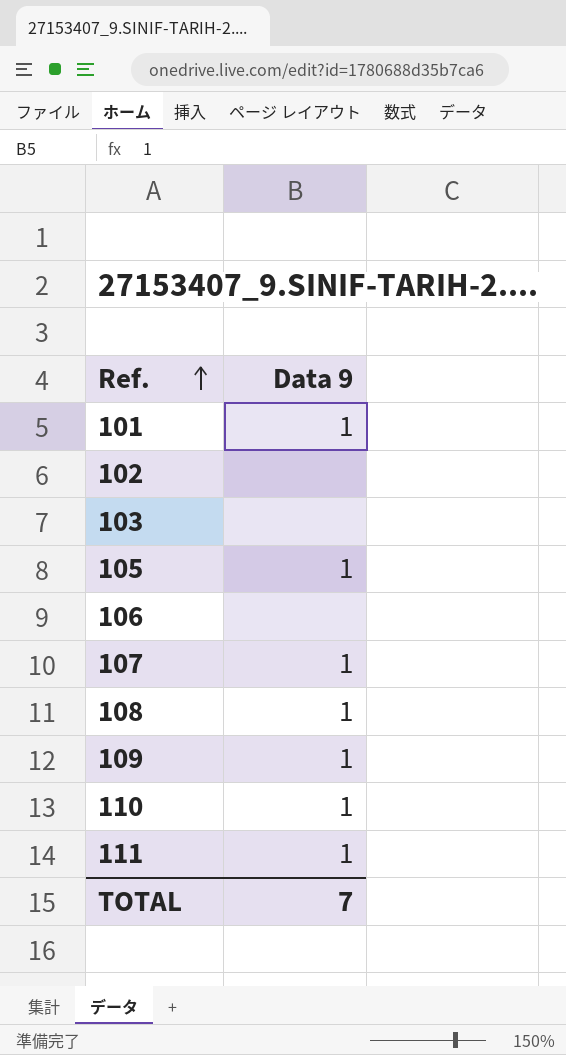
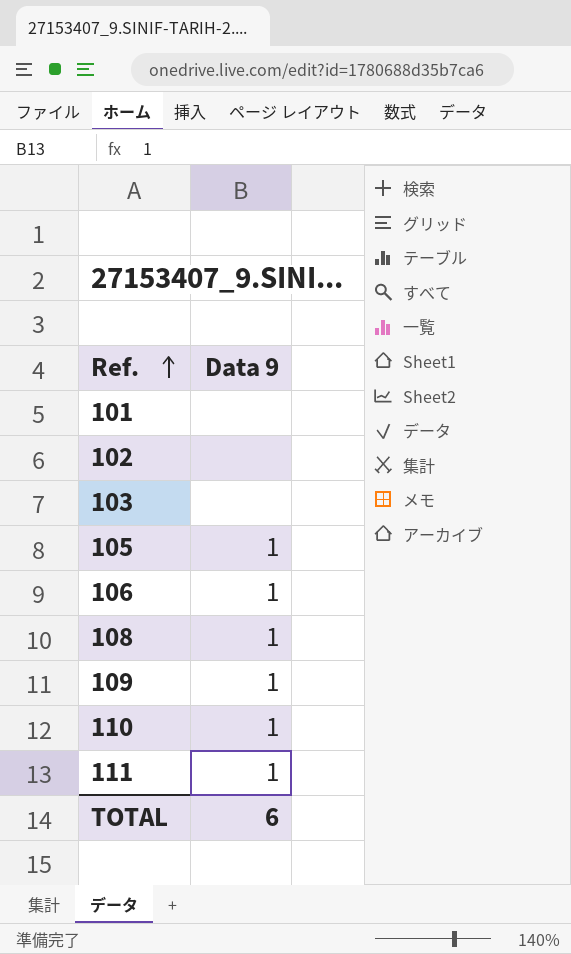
row 107: 1 -> none
101 | Data 9: 1 -> none
106 | Data 9: none -> 1
TOTAL | Data 9: 7 -> 6

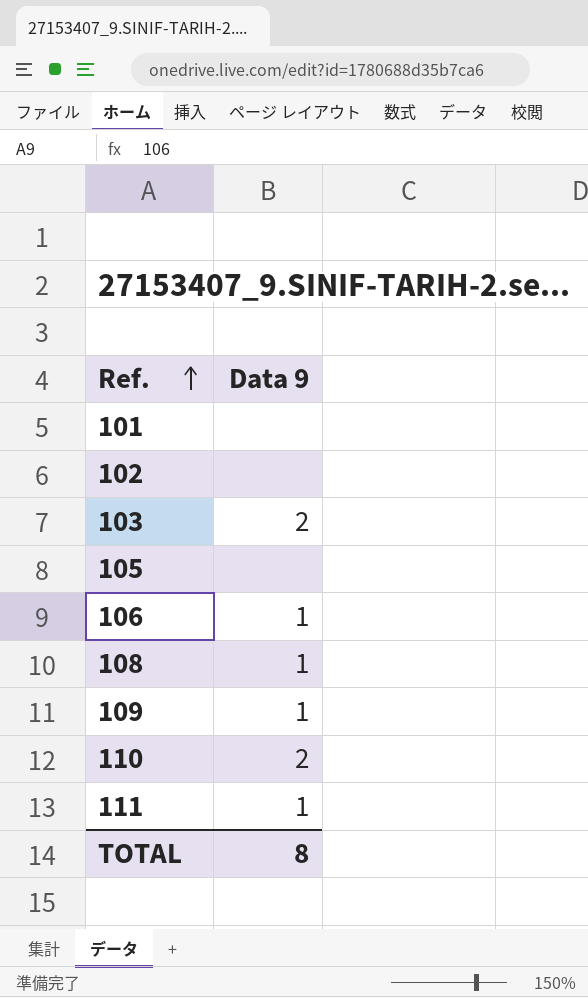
103 | Data 9: none -> 2
105 | Data 9: 1 -> none
110 | Data 9: 1 -> 2
TOTAL | Data 9: 6 -> 8

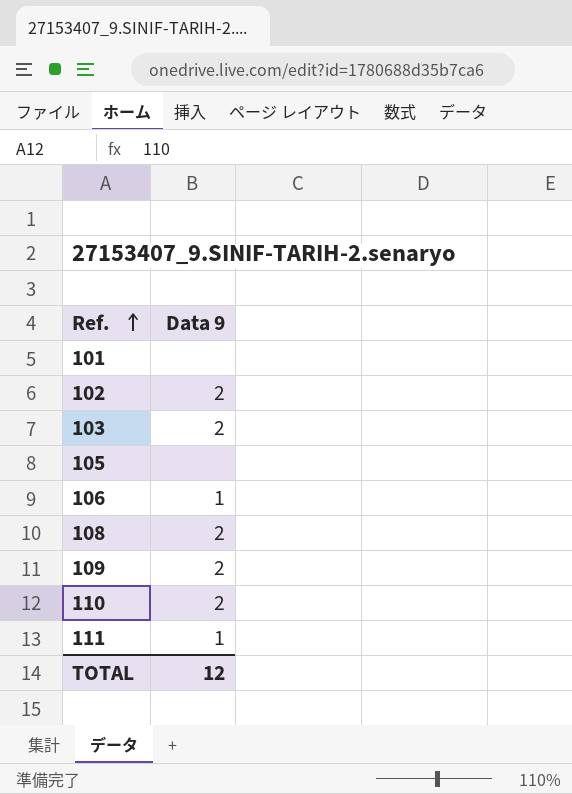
102 | Data 9: none -> 2
108 | Data 9: 1 -> 2
109 | Data 9: 1 -> 2
TOTAL | Data 9: 8 -> 12

